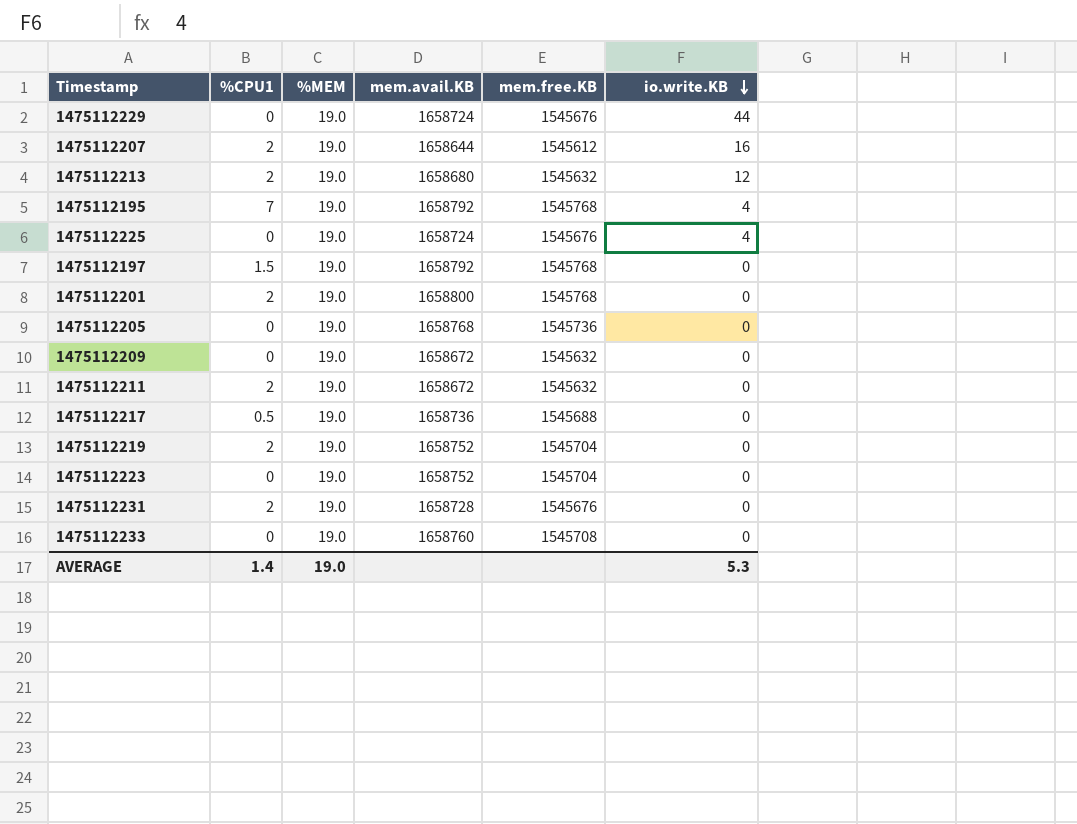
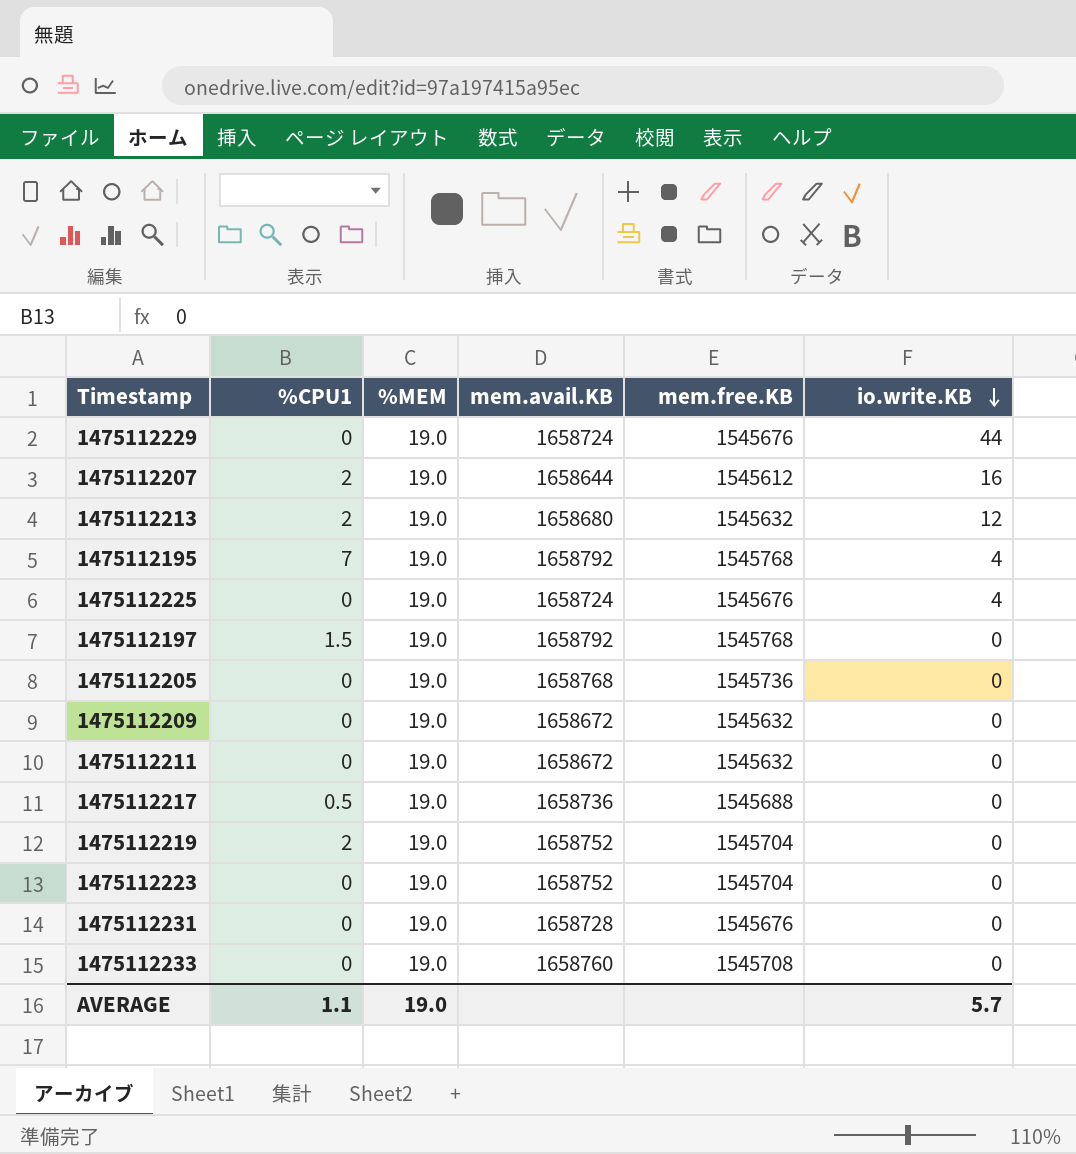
row 1475112201: 2 | 19.0 | 1658800 | 1545768 | 0 -> none
1475112211 | %CPU1: 2 -> 0
1475112231 | %CPU1: 2 -> 0
AVERAGE | %CPU1: 1.4 -> 1.1
AVERAGE | io.write.KB: 5.3 -> 5.7

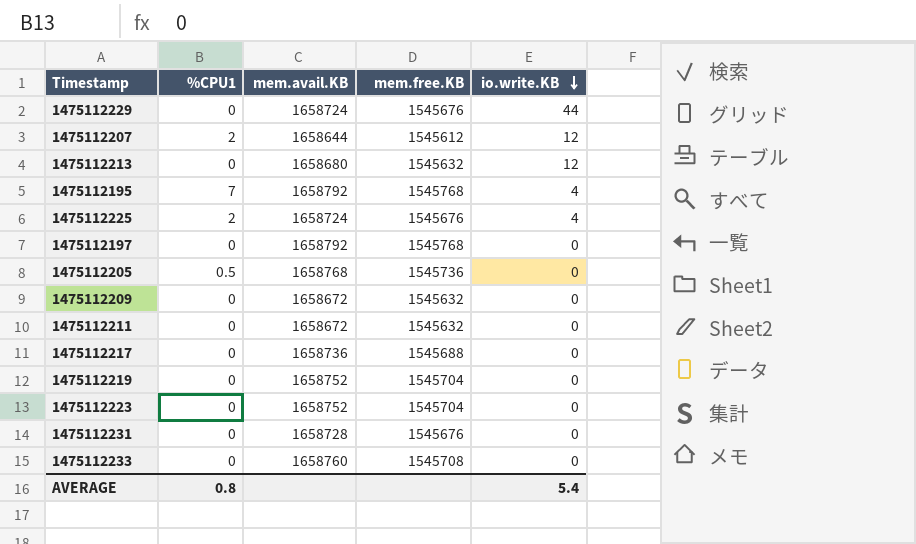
column %MEM | position: 3 -> none
1475112207 | io.write.KB: 16 -> 12
1475112213 | %CPU1: 2 -> 0
1475112225 | %CPU1: 0 -> 2
1475112197 | %CPU1: 1.5 -> 0
1475112205 | %CPU1: 0 -> 0.5
1475112217 | %CPU1: 0.5 -> 0
1475112219 | %CPU1: 2 -> 0
AVERAGE | %CPU1: 1.1 -> 0.8
AVERAGE | io.write.KB: 5.7 -> 5.4

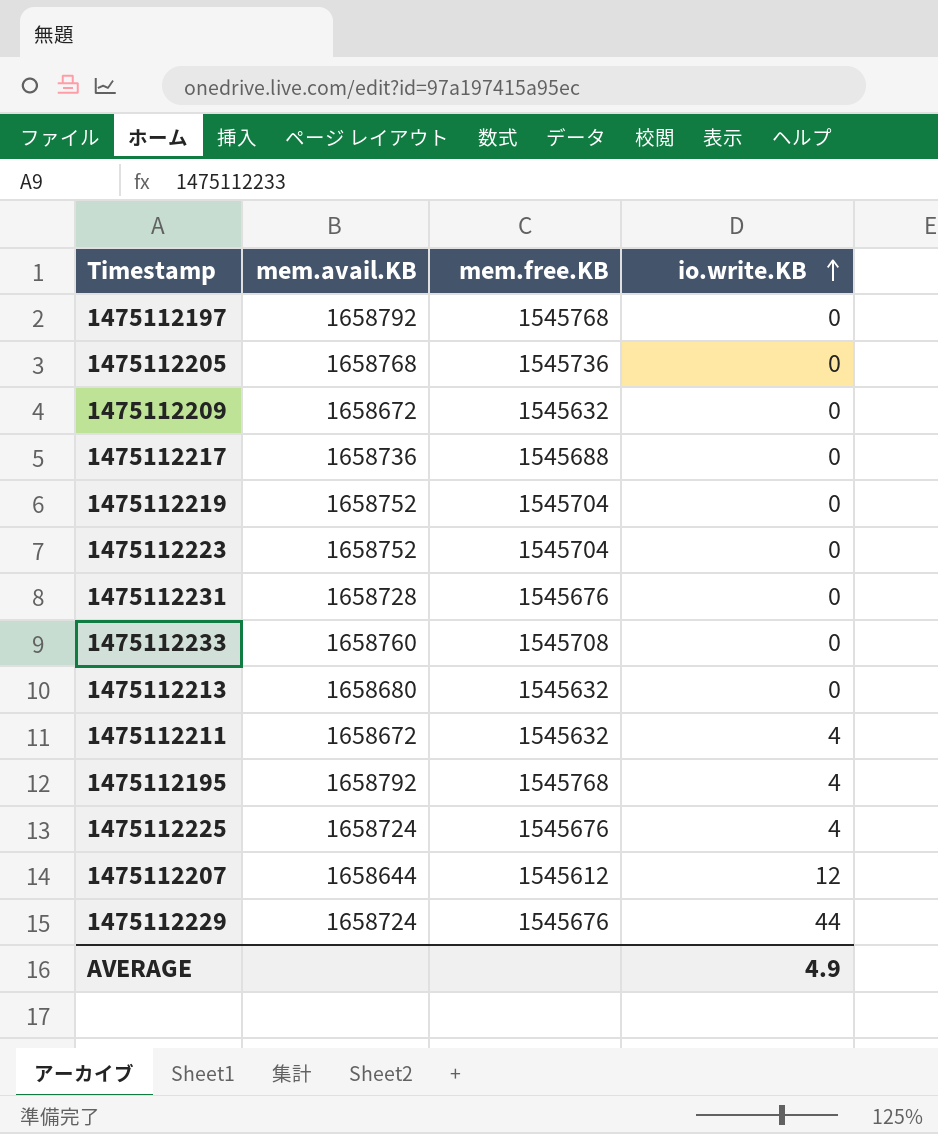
row order: io.write.KB descending -> io.write.KB ascending
column %CPU1 | position: 2 -> none
1475112213 | io.write.KB: 12 -> 0
1475112211 | io.write.KB: 0 -> 4
AVERAGE | io.write.KB: 5.4 -> 4.9

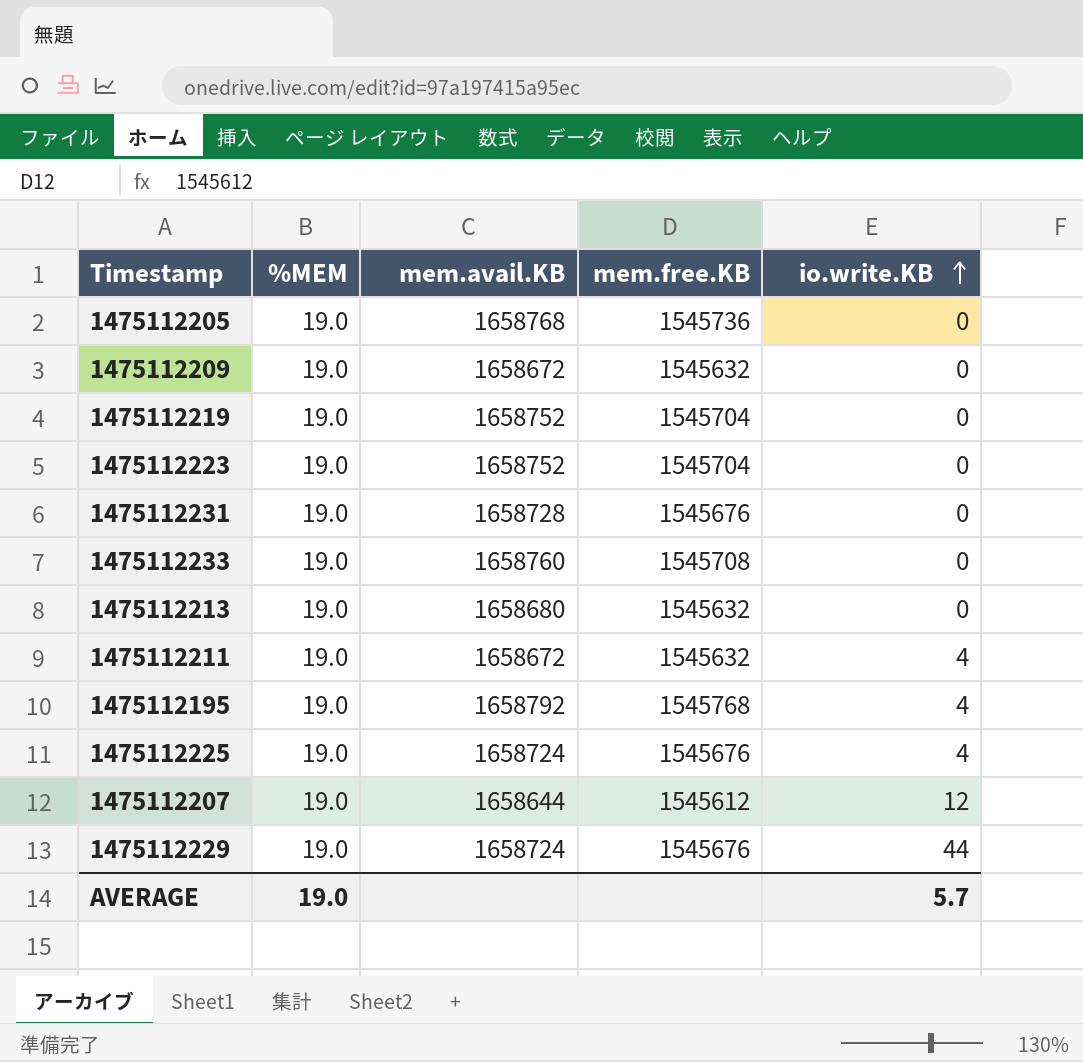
column %MEM | position: none -> 2
row 1475112197: 1658792 | 1545768 | 0 -> none
row 1475112217: 1658736 | 1545688 | 0 -> none
AVERAGE | io.write.KB: 4.9 -> 5.7

